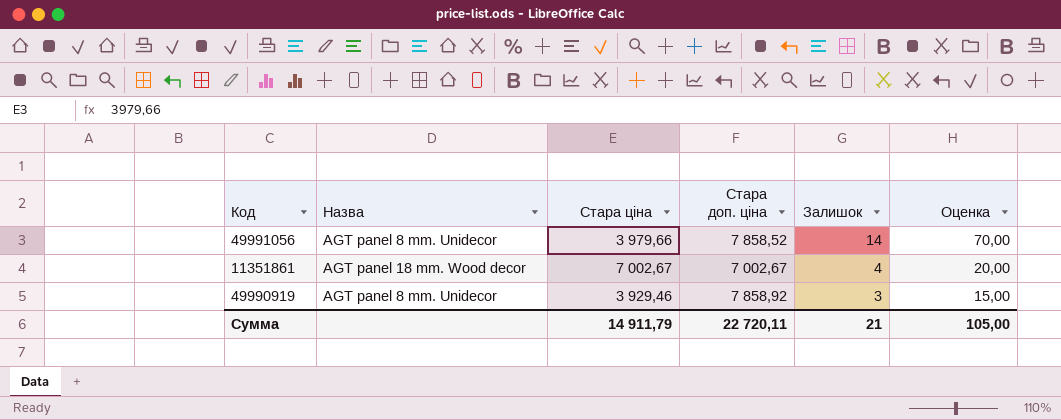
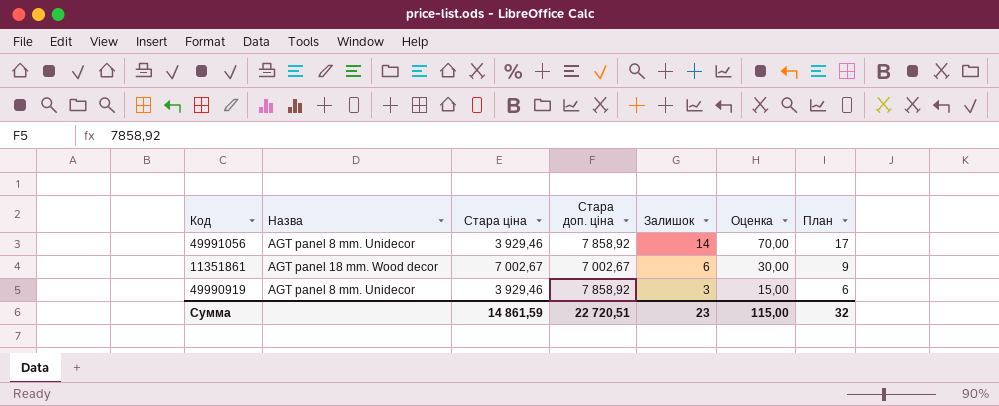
column План | formula: none -> [Залишок] + 3
49991056 | Стара ціна: 3 979,66 -> 3 929,46
49991056 | Стара доп. ціна: 7 858,52 -> 7 858,92
11351861 | Залишок: 4 -> 6
11351861 | Оценка: 20,00 -> 30,00
Сумма | Стара ціна: 14 911,79 -> 14 861,59
Сумма | Стара доп. ціна: 22 720,11 -> 22 720,51
Сумма | Залишок: 21 -> 23
Сумма | Оценка: 105,00 -> 115,00

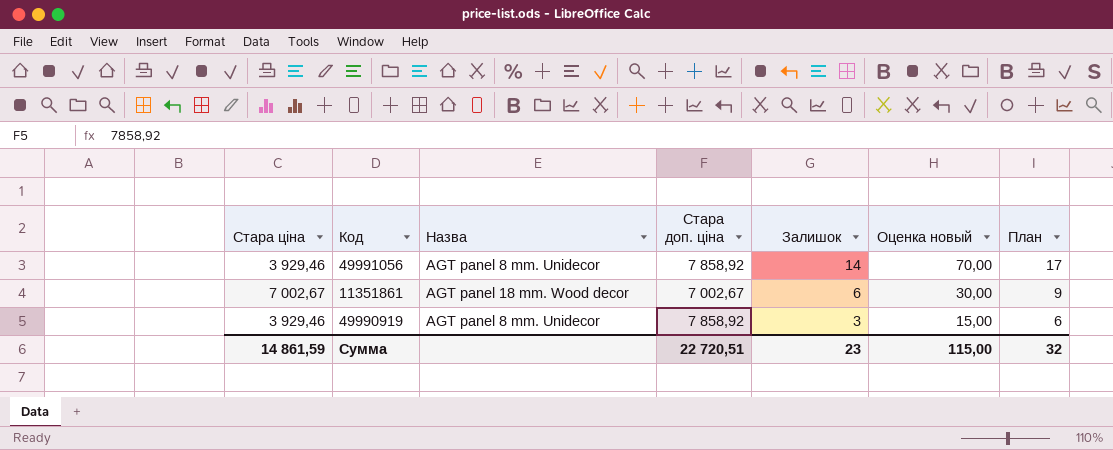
column Стара ціна | position: 3 -> 1
column name: Оценка -> Оценка новый

